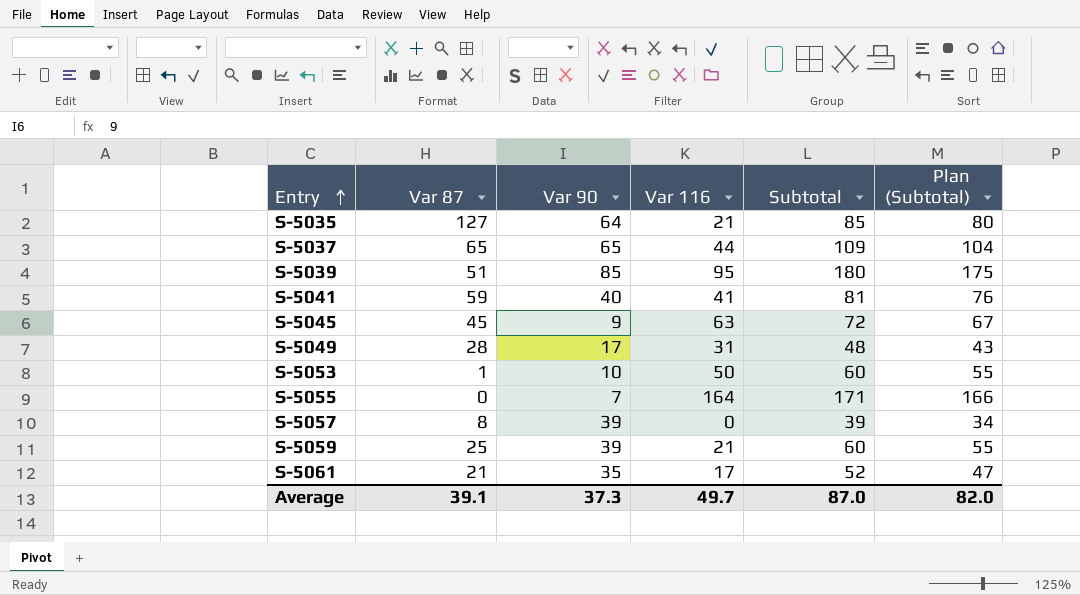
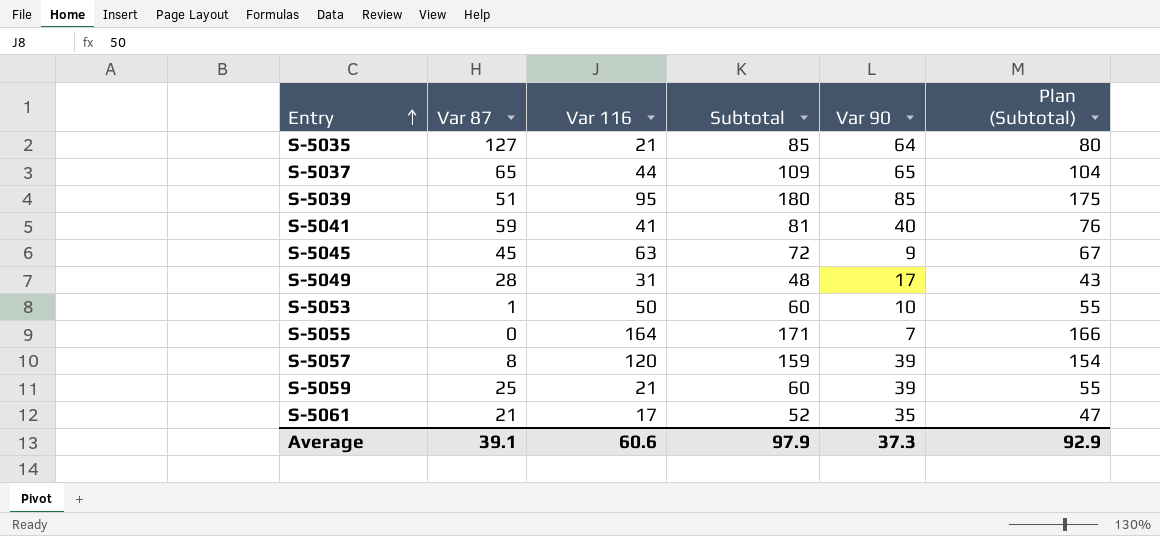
column Var 90 | position: 3 -> 5
S-5057 | Var 116: 0 -> 120
S-5057 | Subtotal: 39 -> 159
S-5057 | Plan (Subtotal): 34 -> 154
Average | Var 116: 49.7 -> 60.6
Average | Subtotal: 87.0 -> 97.9
Average | Plan (Subtotal): 82.0 -> 92.9

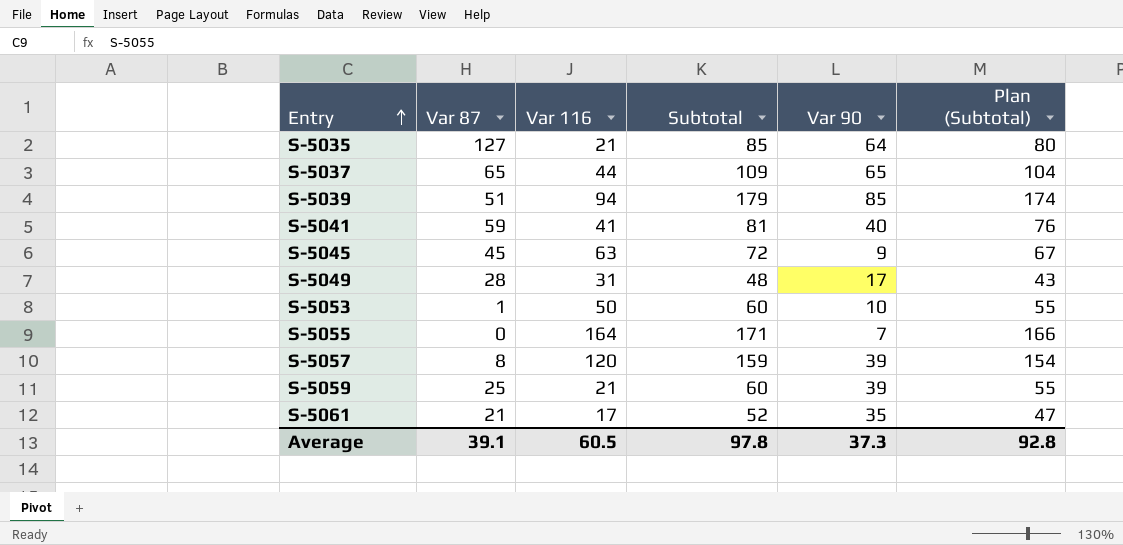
S-5039 | Var 116: 95 -> 94
S-5039 | Subtotal: 180 -> 179
S-5039 | Plan (Subtotal): 175 -> 174
Average | Var 116: 60.6 -> 60.5
Average | Subtotal: 97.9 -> 97.8
Average | Plan (Subtotal): 92.9 -> 92.8

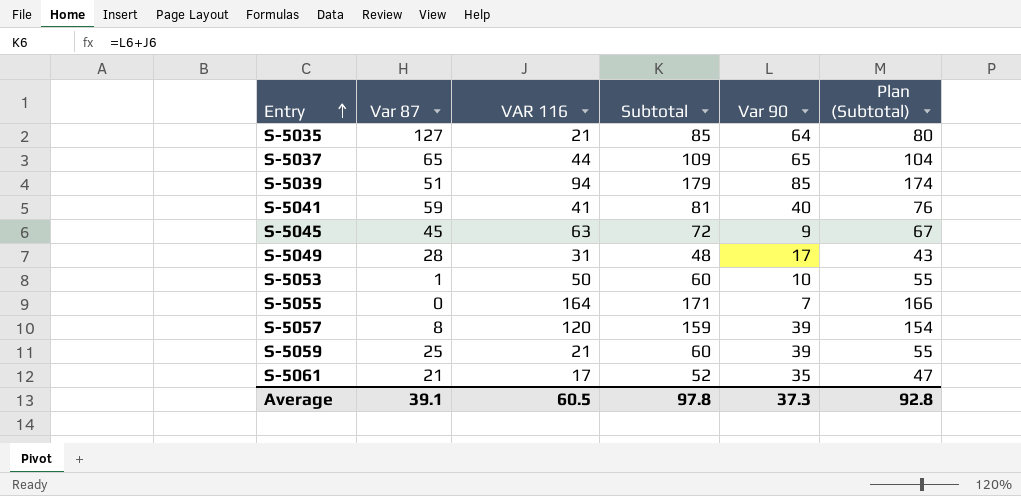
column name: Var 116 -> VAR 116

